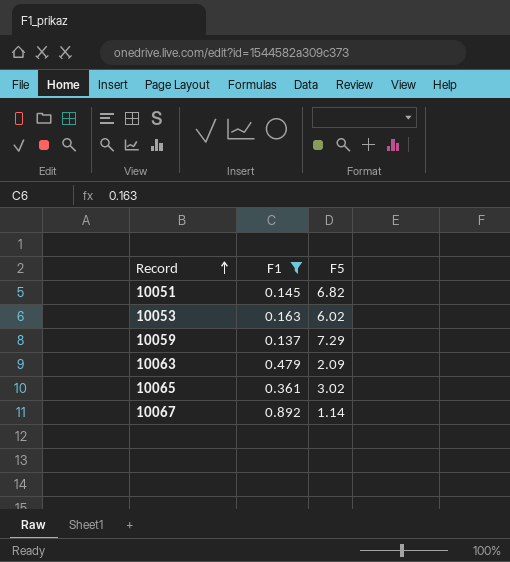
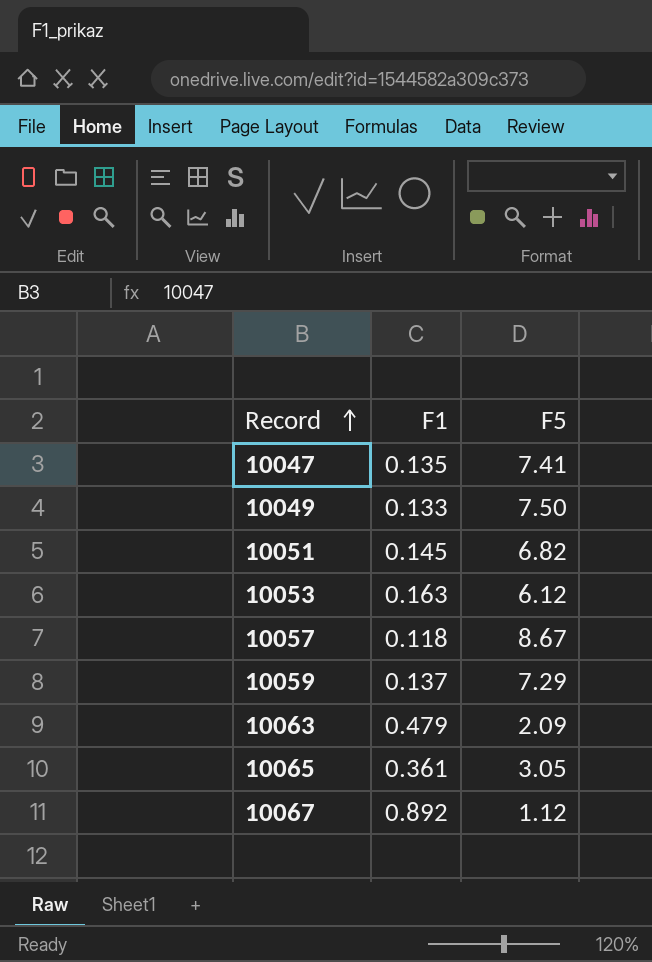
filter: F1 >= 0.137 -> none
10053 | F5: 6.02 -> 6.12
10065 | F5: 3.02 -> 3.05
10067 | F5: 1.14 -> 1.12

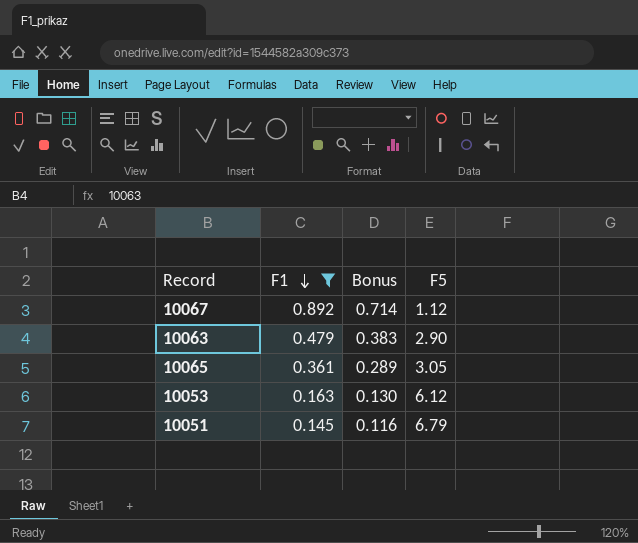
filter: none -> F1 >= 0.145
row order: Record ascending -> F1 descending
column Bonus | formula: none -> [F1] * 0.8
10063 | F5: 2.09 -> 2.90
10051 | F5: 6.82 -> 6.79

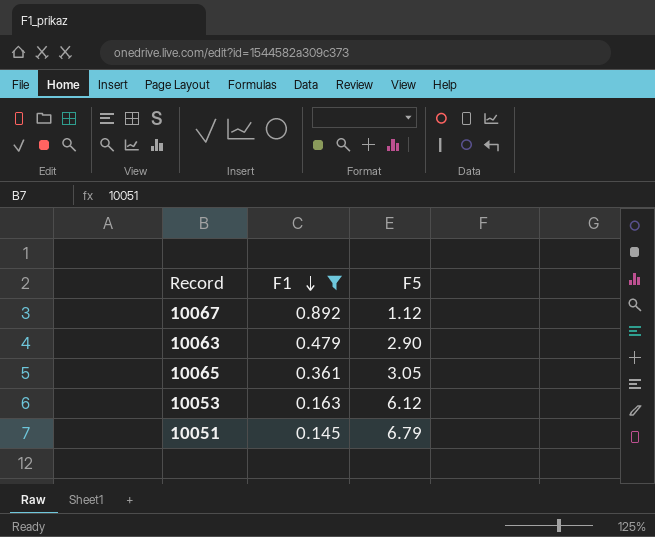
column Bonus | formula: [F1] * 0.8 -> none

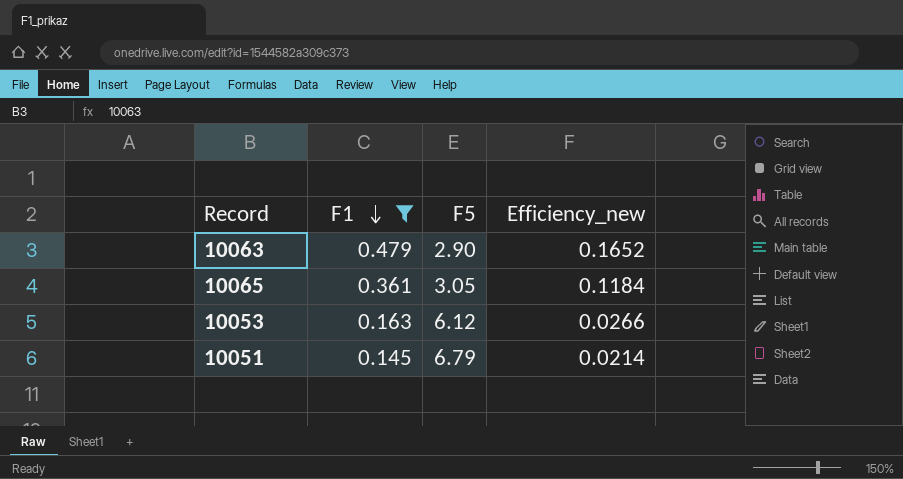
column Efficiency_new | formula: none -> [F1] / [F5]
row 10067: 0.892 | 1.12 -> none

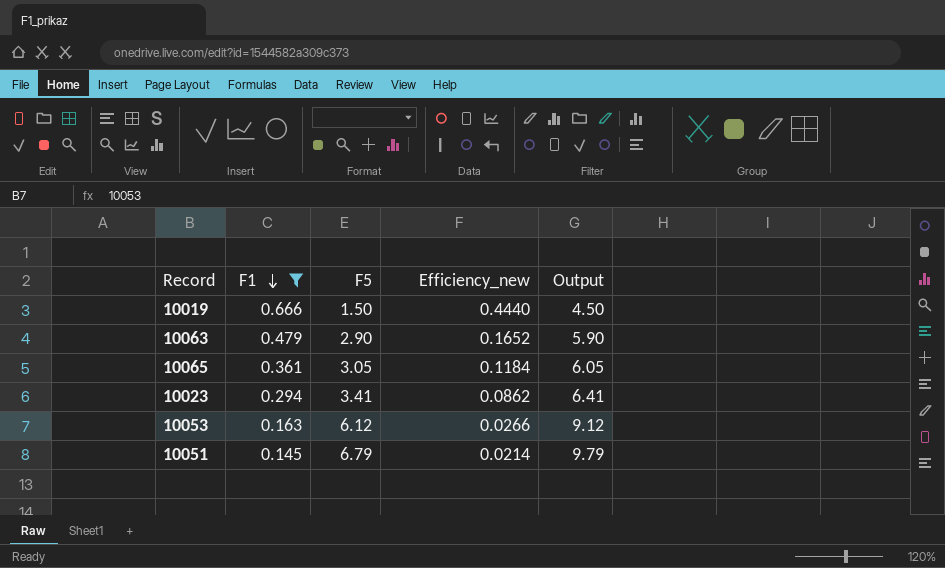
column Output | formula: none -> [F5] + 3
row 10019: none -> 0.666 | 1.50 | 0.4440 | 4.50
row 10023: none -> 0.294 | 3.41 | 0.0862 | 6.41

